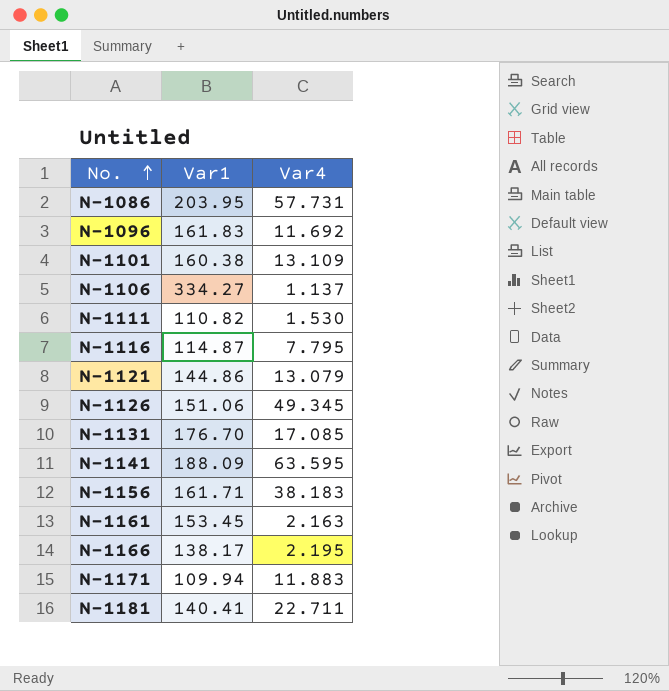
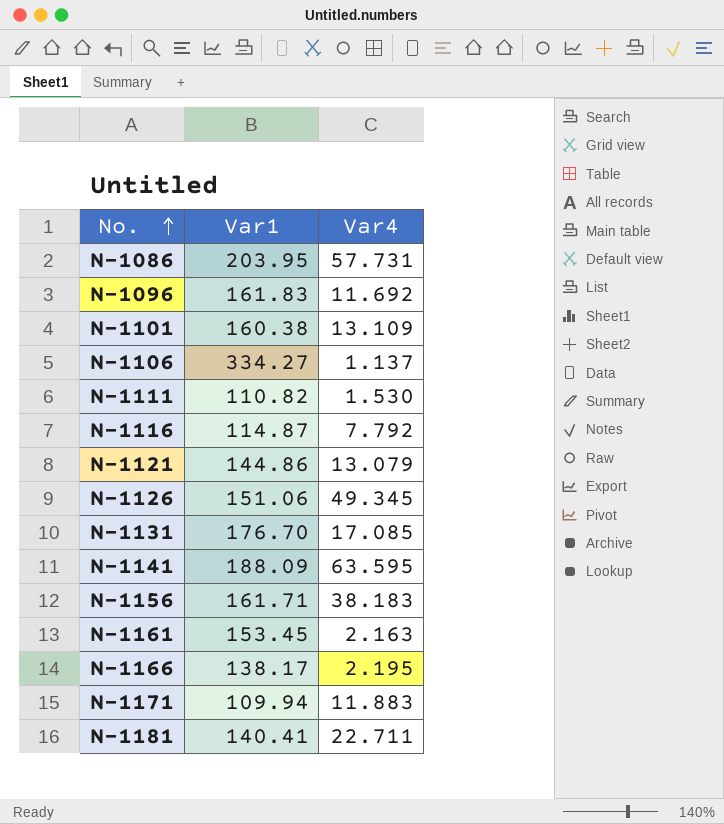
N-1116 | Var4: 7.795 -> 7.792

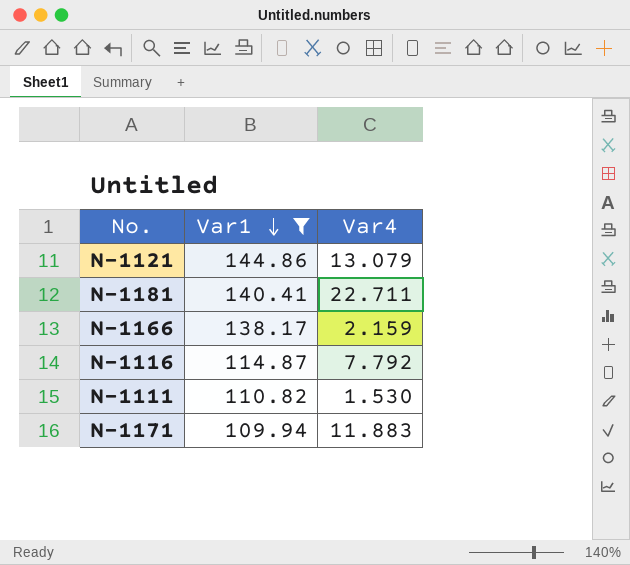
filter: none -> Var1 <= 144.86
row order: No. ascending -> Var1 descending
N-1166 | Var4: 2.195 -> 2.159

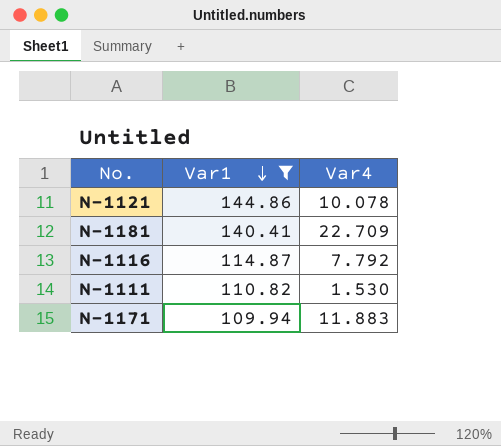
row N-1166: 138.17 | 2.159 -> none
N-1121 | Var4: 13.079 -> 10.078
N-1181 | Var4: 22.711 -> 22.709

